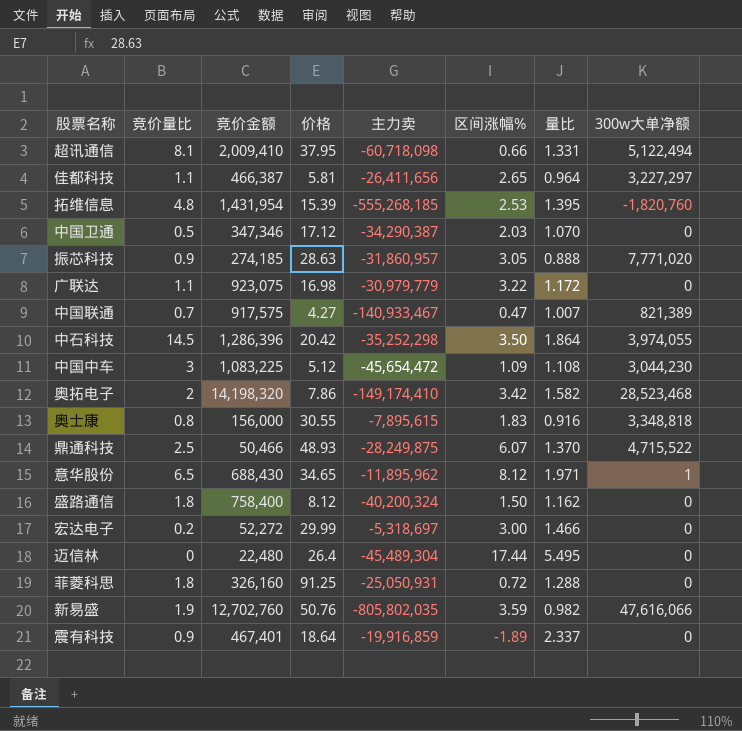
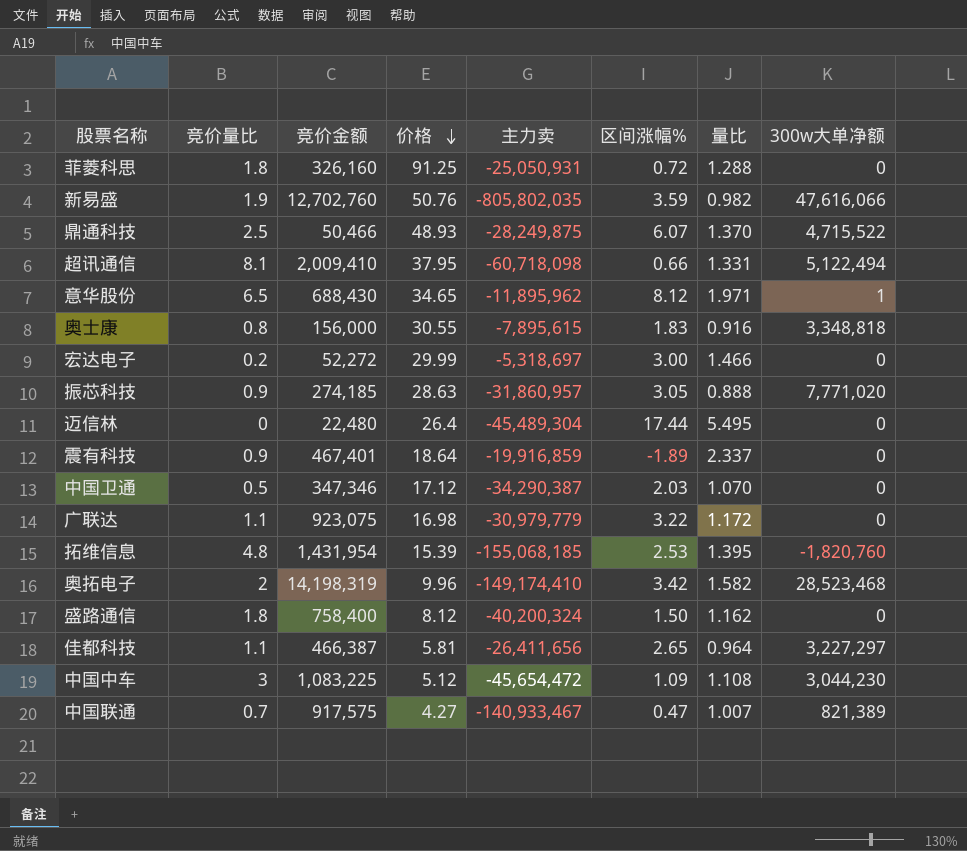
row order: none -> 价格 descending
row 中石科技: 14.5 | 1,286,396 | 20.42 | -35,252,298 | 3.50 | 1.864 | 3,974,055 -> none
拓维信息 | 主力卖: -555,268,185 -> -155,068,185
奥拓电子 | 竞价金额: 14,198,320 -> 14,198,319
奥拓电子 | 价格: 7.86 -> 9.96

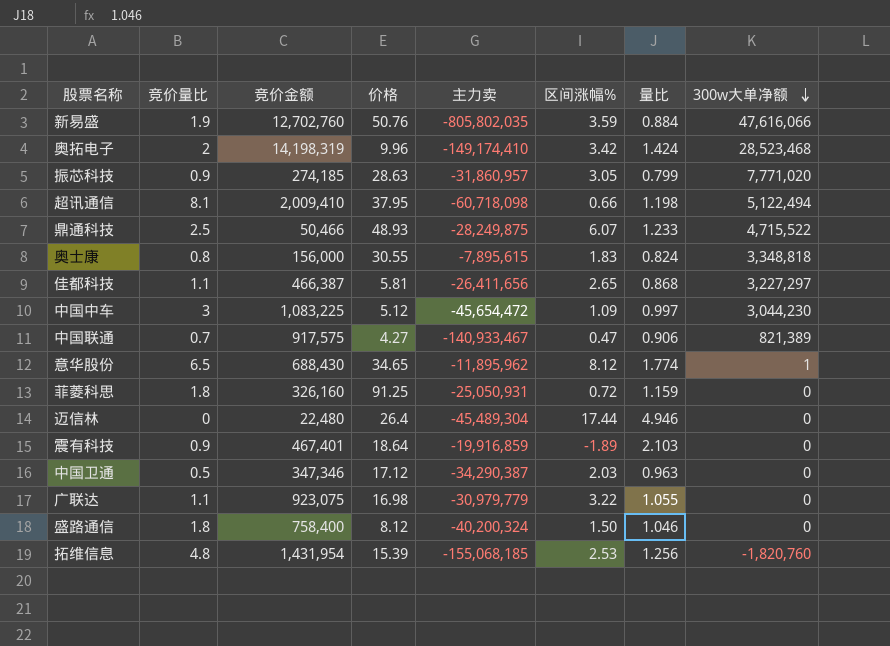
row order: 价格 descending -> 300w大单净额 descending
row 宏达电子: 0.2 | 52,272 | 29.99 | -5,318,697 | 3.00 | 1.466 | 0 -> none
新易盛 | 量比: 0.982 -> 0.884
奥拓电子 | 量比: 1.582 -> 1.424
振芯科技 | 量比: 0.888 -> 0.799
超讯通信 | 量比: 1.331 -> 1.198
鼎通科技 | 量比: 1.370 -> 1.233
奥士康 | 量比: 0.916 -> 0.824
佳都科技 | 量比: 0.964 -> 0.868
中国中车 | 量比: 1.108 -> 0.997
中国联通 | 量比: 1.007 -> 0.906
意华股份 | 量比: 1.971 -> 1.774
菲菱科思 | 量比: 1.288 -> 1.159
迈信林 | 量比: 5.495 -> 4.946
震有科技 | 量比: 2.337 -> 2.103
中国卫通 | 量比: 1.070 -> 0.963
广联达 | 量比: 1.172 -> 1.055
盛路通信 | 量比: 1.162 -> 1.046
拓维信息 | 量比: 1.395 -> 1.256

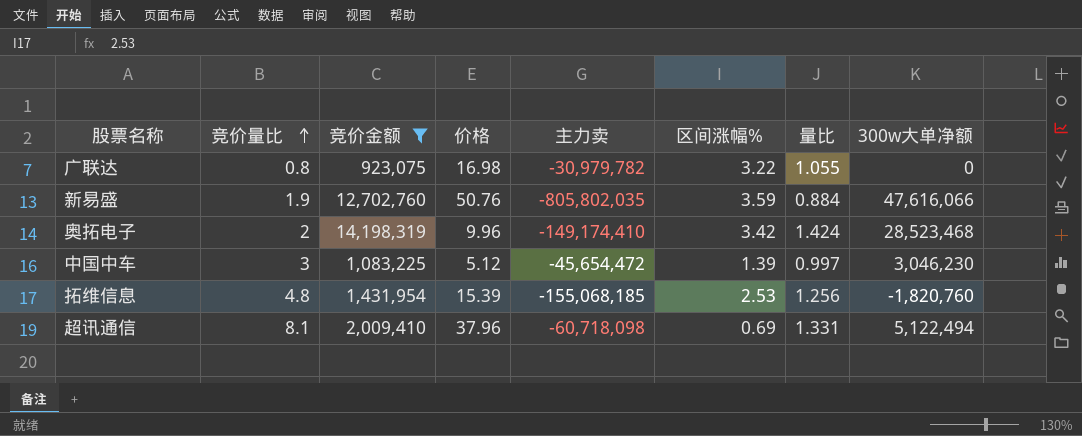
filter: none -> 竞价金额 >= 923,075
row order: 300w大单净额 descending -> 竞价量比 ascending
广联达 | 竞价量比: 1.1 -> 0.8
广联达 | 主力卖: -30,979,779 -> -30,979,782
中国中车 | 区间涨幅%: 1.09 -> 1.39
中国中车 | 300w大单净额: 3,044,230 -> 3,046,230
超讯通信 | 价格: 37.95 -> 37.96
超讯通信 | 区间涨幅%: 0.66 -> 0.69
超讯通信 | 量比: 1.198 -> 1.331

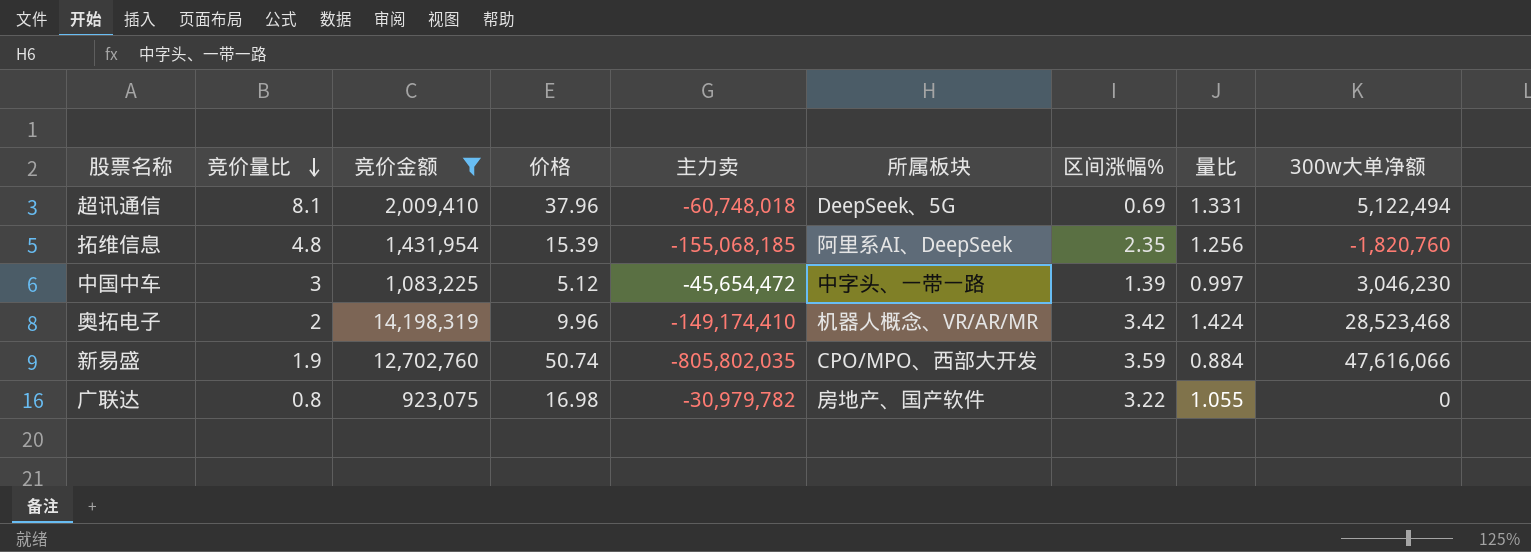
row order: 竞价量比 ascending -> 竞价量比 descending
column 所属板块 | position: none -> 6
超讯通信 | 主力卖: -60,718,098 -> -60,748,018
拓维信息 | 区间涨幅%: 2.53 -> 2.35
新易盛 | 价格: 50.76 -> 50.74

